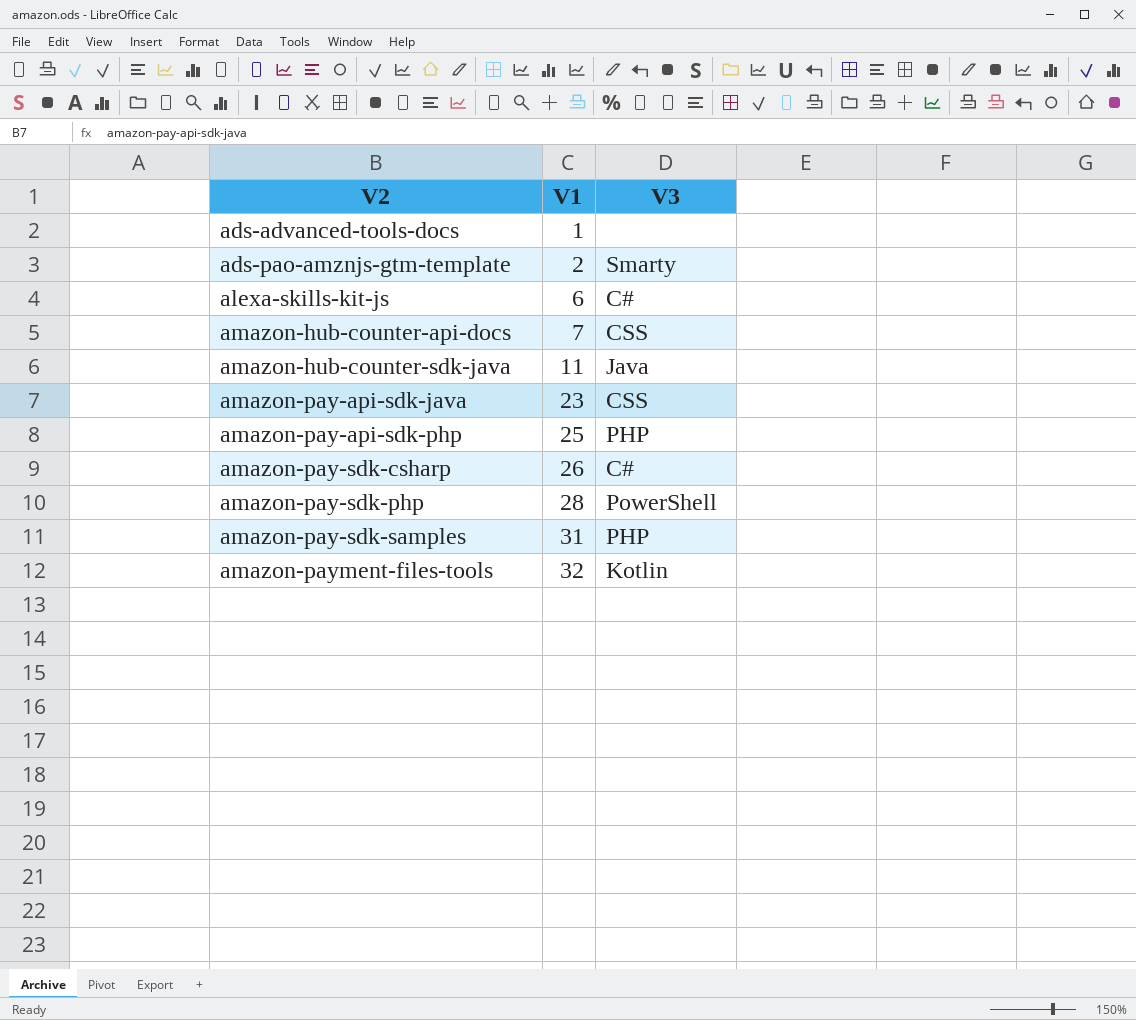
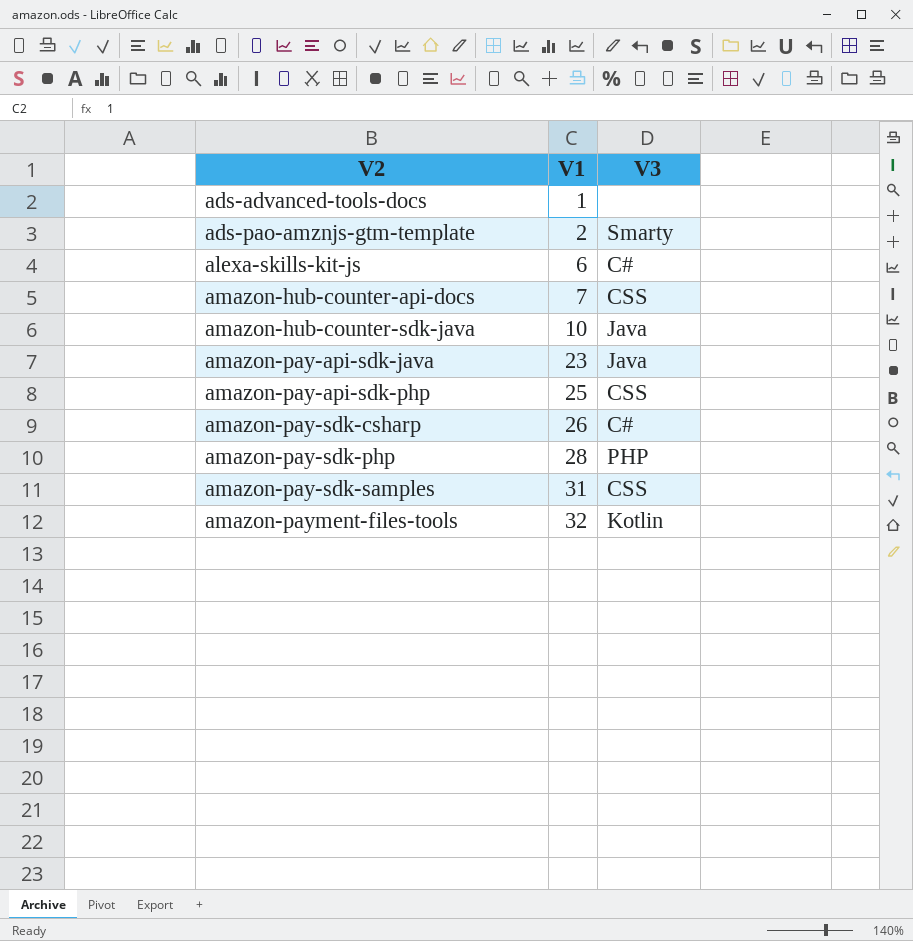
amazon-hub-counter-sdk-java | V1: 11 -> 10
amazon-pay-api-sdk-java | V3: CSS -> Java
amazon-pay-api-sdk-php | V3: PHP -> CSS
amazon-pay-sdk-php | V3: PowerShell -> PHP
amazon-pay-sdk-samples | V3: PHP -> CSS

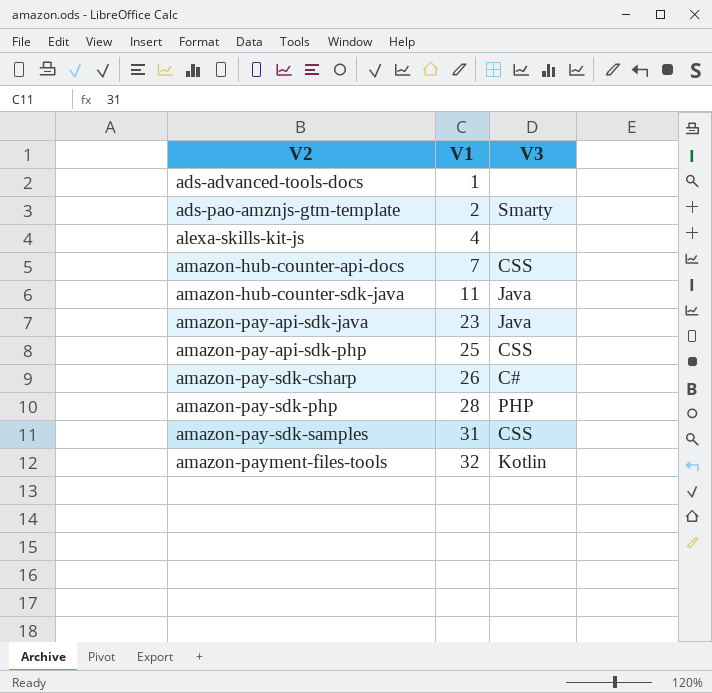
alexa-skills-kit-js | V1: 6 -> 4
alexa-skills-kit-js | V3: C# -> none
amazon-hub-counter-sdk-java | V1: 10 -> 11

